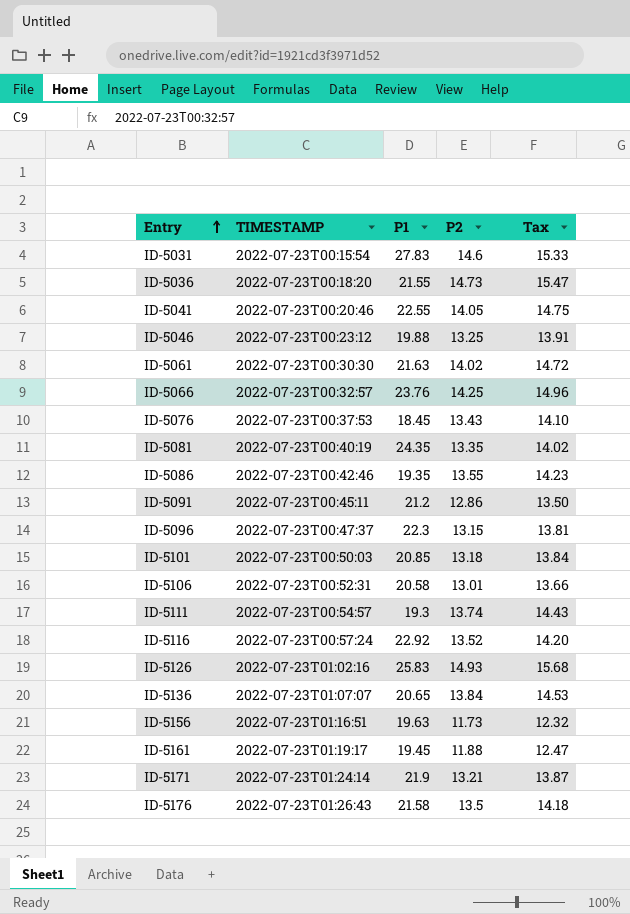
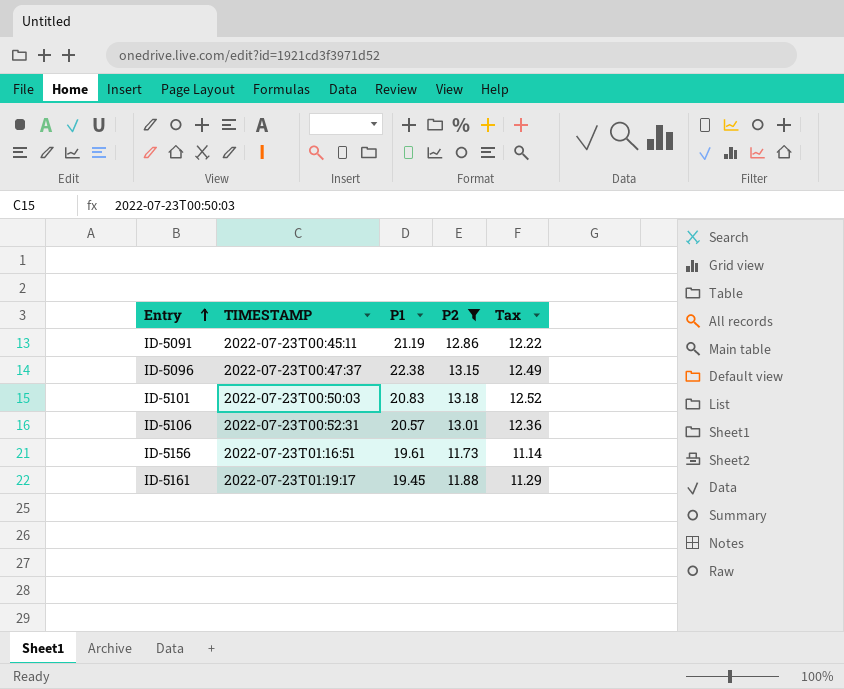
filter: none -> P2 <= 13.18
column Tax | formula: [P2] * 1.05 -> [P2] * 0.95
ID-5091 | P1: 21.2 -> 21.19
ID-5096 | P1: 22.3 -> 22.38
ID-5101 | P1: 20.85 -> 20.83
ID-5106 | P1: 20.58 -> 20.57
ID-5156 | P1: 19.63 -> 19.61

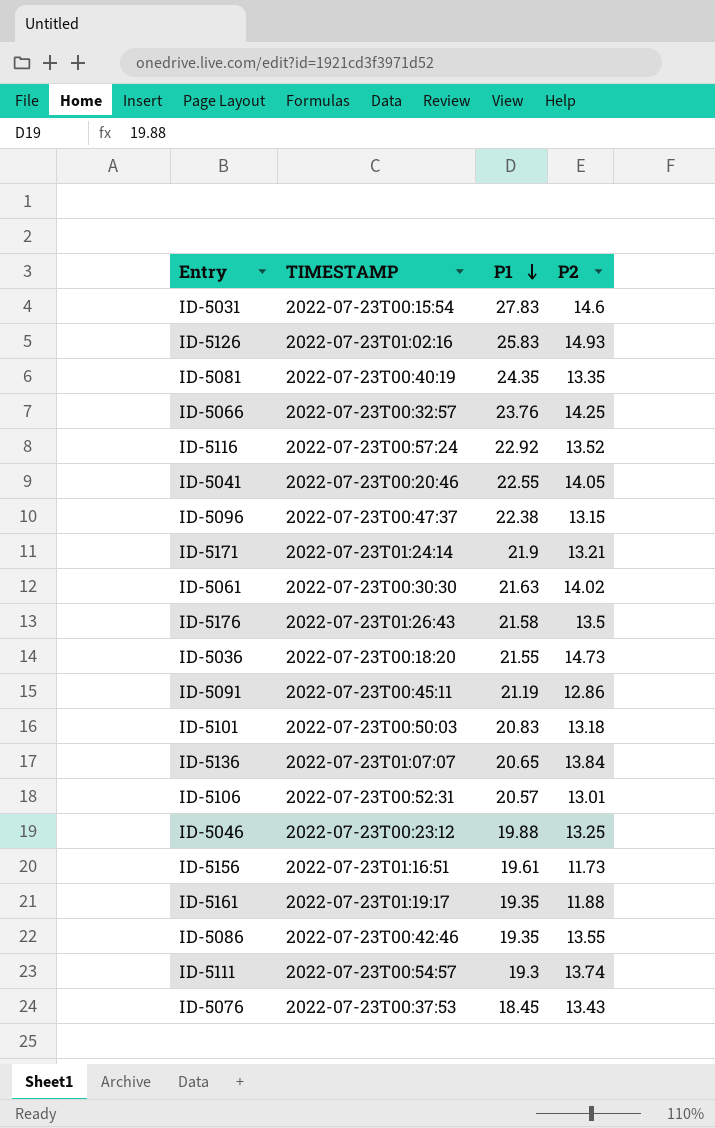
filter: P2 <= 13.18 -> none
row order: Entry ascending -> P1 descending
column Tax | formula: [P2] * 0.95 -> none
ID-5161 | P1: 19.45 -> 19.35

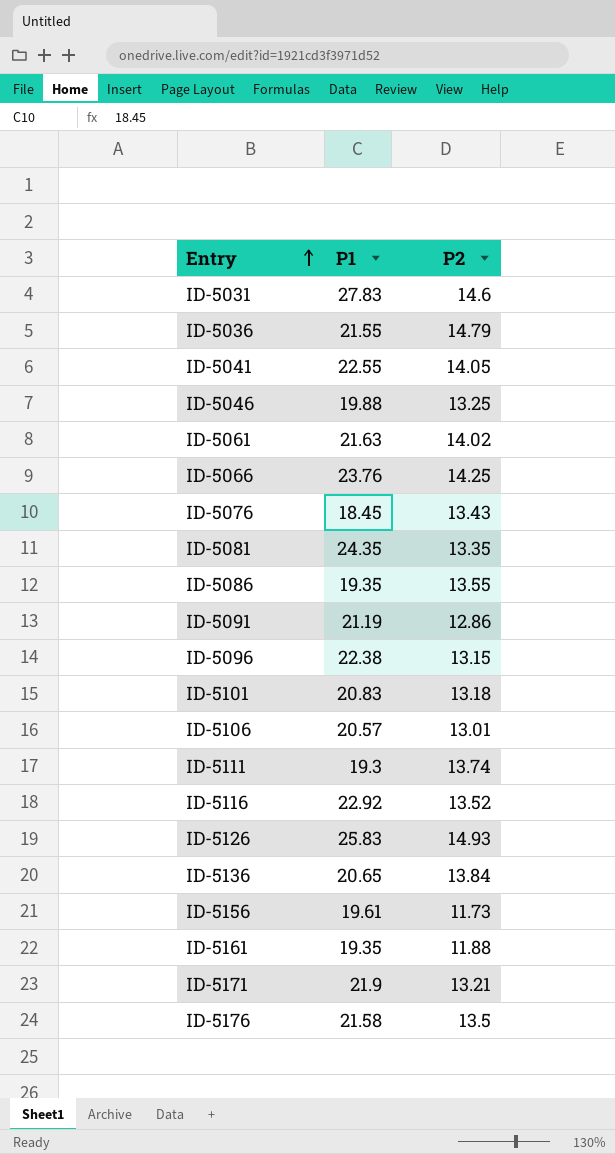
row order: P1 descending -> Entry ascending
column TIMESTAMP | position: 2 -> none
ID-5036 | P2: 14.73 -> 14.79

